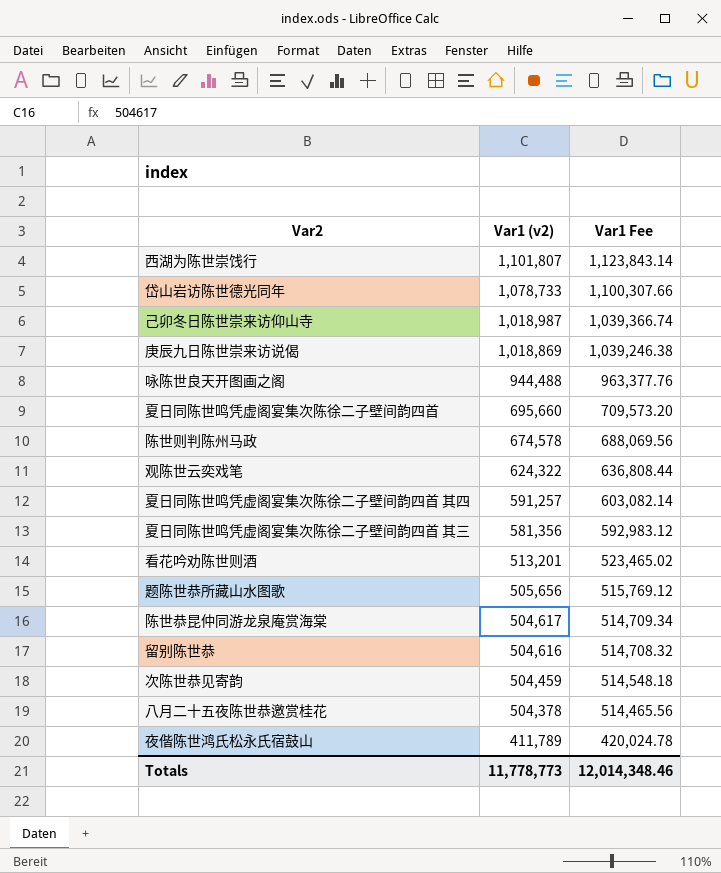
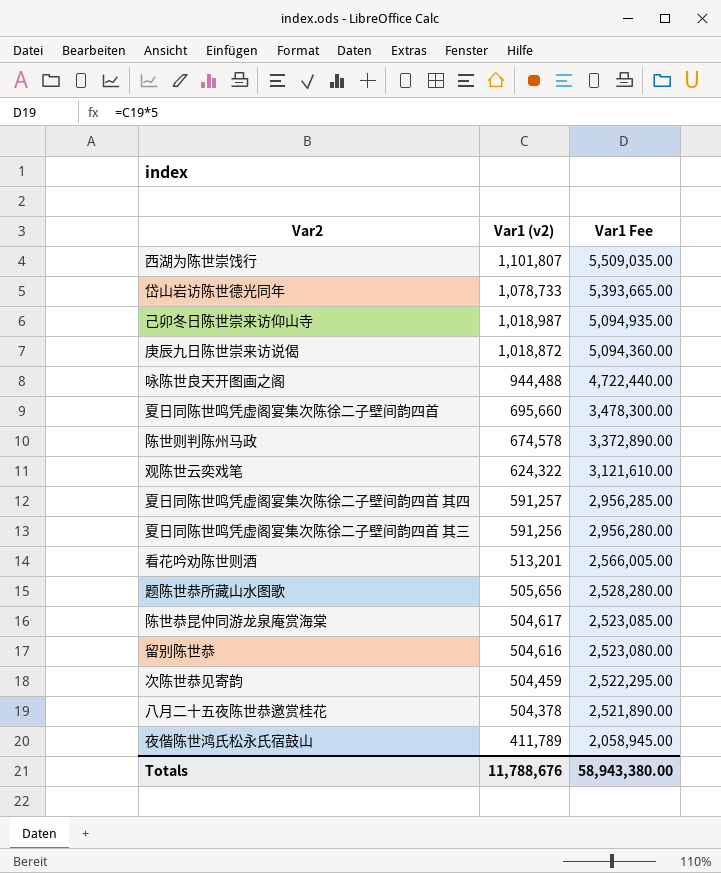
column Var1 Fee | formula: [Var1 (v2)] * 1.02 -> [Var1 (v2)] * 5
庚辰九日陈世崇来访说偈 | Var1 (v2): 1,018,869 -> 1,018,872
夏日同陈世鸣凭虚阁宴集次陈徐二子壁间韵四首 其三 | Var1 (v2): 581,356 -> 591,256
Totals | Var1 (v2): 11,778,773 -> 11,788,676
Totals | Var1 Fee: 12,014,348.46 -> 58,943,380.00

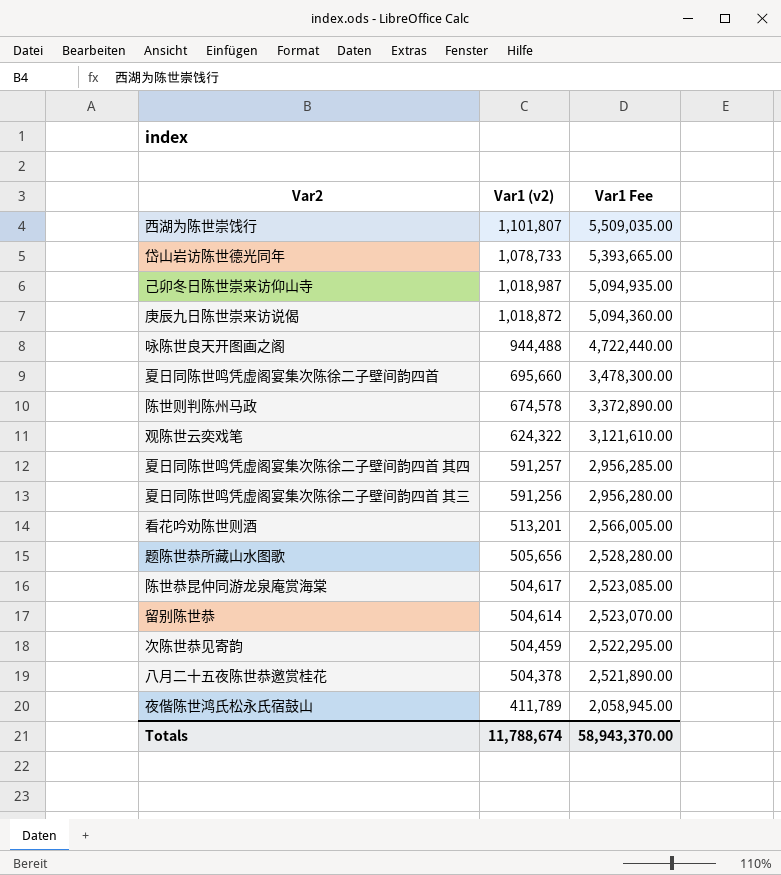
留别陈世恭 | Var1 (v2): 504,616 -> 504,614
留别陈世恭 | Var1 Fee: 2,523,080.00 -> 2,523,070.00
Totals | Var1 (v2): 11,788,676 -> 11,788,674
Totals | Var1 Fee: 58,943,380.00 -> 58,943,370.00

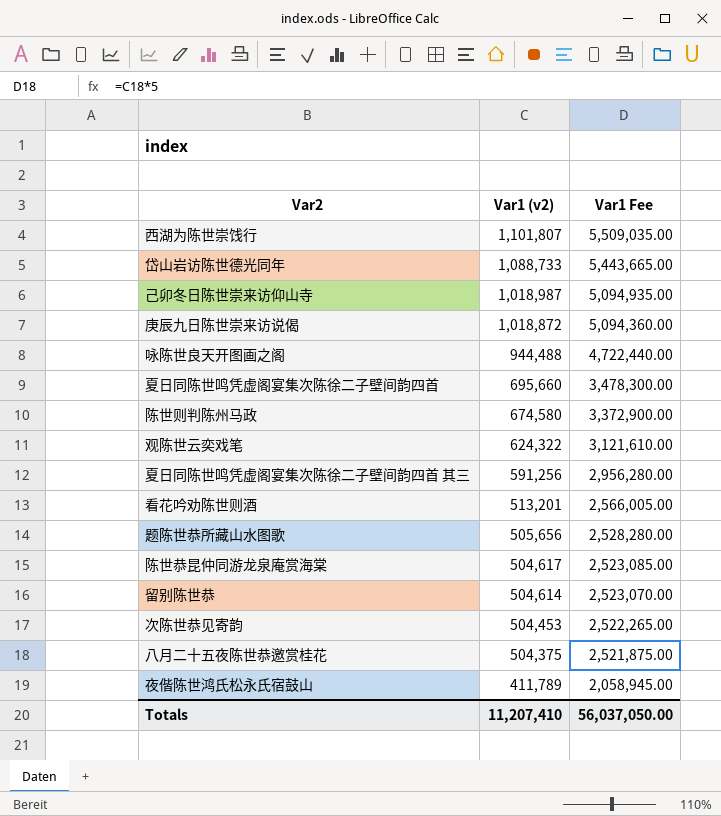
row 夏日同陈世鸣凭虚阁宴集次陈徐二子壁间韵四首 其四: 591,257 | 2,956,285.00 -> none
岱山岩访陈世德光同年 | Var1 (v2): 1,078,733 -> 1,088,733
岱山岩访陈世德光同年 | Var1 Fee: 5,393,665.00 -> 5,443,665.00
陈世则判陈州马政 | Var1 (v2): 674,578 -> 674,580
陈世则判陈州马政 | Var1 Fee: 3,372,890.00 -> 3,372,900.00
次陈世恭见寄韵 | Var1 (v2): 504,459 -> 504,453
次陈世恭见寄韵 | Var1 Fee: 2,522,295.00 -> 2,522,265.00
八月二十五夜陈世恭邀赏桂花 | Var1 (v2): 504,378 -> 504,375
八月二十五夜陈世恭邀赏桂花 | Var1 Fee: 2,521,890.00 -> 2,521,875.00
Totals | Var1 (v2): 11,788,674 -> 11,207,410
Totals | Var1 Fee: 58,943,370.00 -> 56,037,050.00

